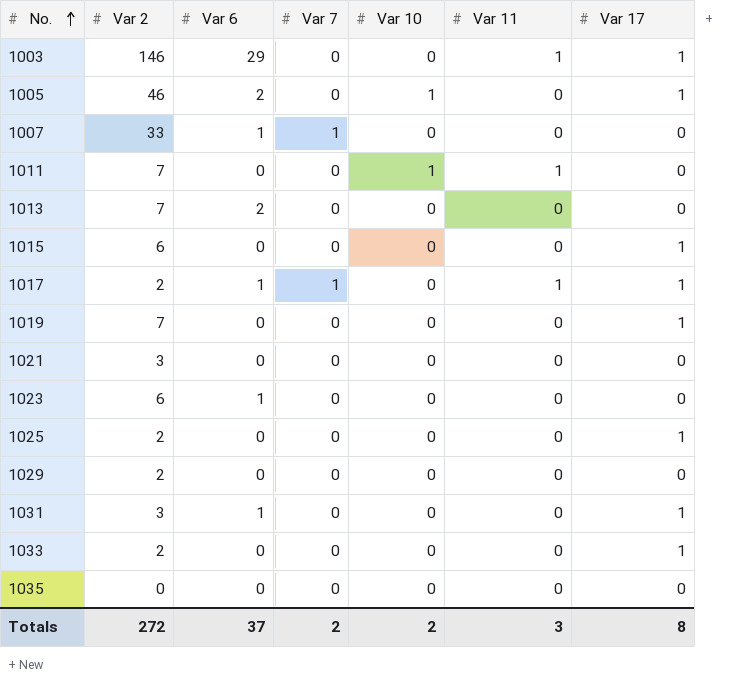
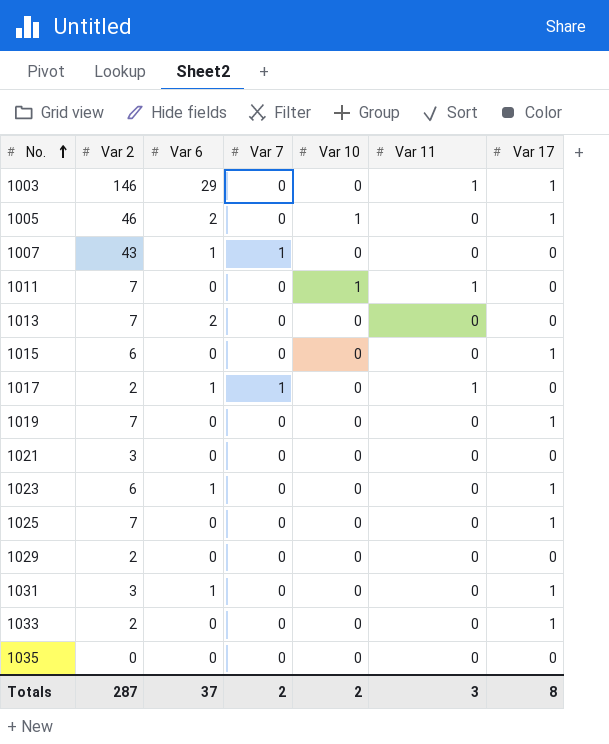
1007 | Var 2: 33 -> 43
1017 | Var 17: 1 -> 0
1023 | Var 17: 0 -> 1
1025 | Var 2: 2 -> 7
Totals | Var 2: 272 -> 287

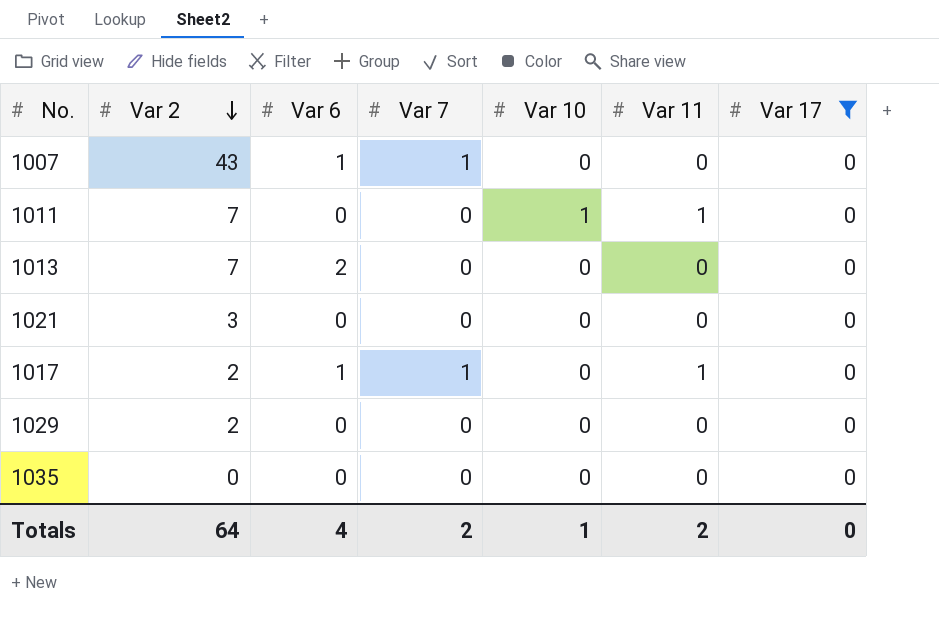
filter: none -> Var 17 = 0
row order: No. ascending -> Var 2 descending
Totals | Var 2: 287 -> 64
Totals | Var 6: 37 -> 4
Totals | Var 10: 2 -> 1
Totals | Var 11: 3 -> 2
Totals | Var 17: 8 -> 0

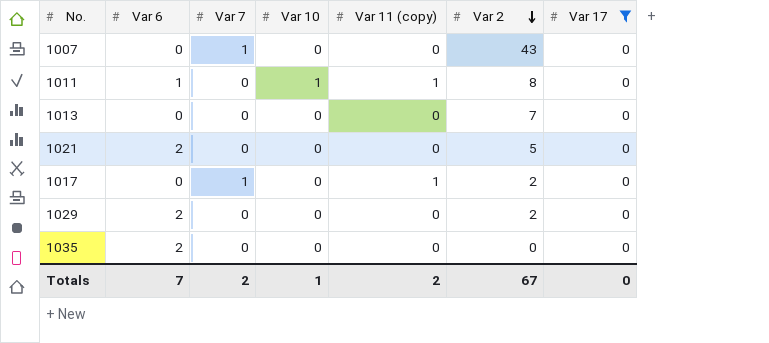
column name: Var 11 -> Var 11 (copy)
column Var 2 | position: 2 -> 6
1007 | Var 6: 1 -> 0
1011 | Var 6: 0 -> 1
1011 | Var 2: 7 -> 8
1013 | Var 6: 2 -> 0
1021 | Var 6: 0 -> 2
1021 | Var 2: 3 -> 5
1017 | Var 6: 1 -> 0
1029 | Var 6: 0 -> 2
1035 | Var 6: 0 -> 2
Totals | Var 6: 4 -> 7
Totals | Var 2: 64 -> 67

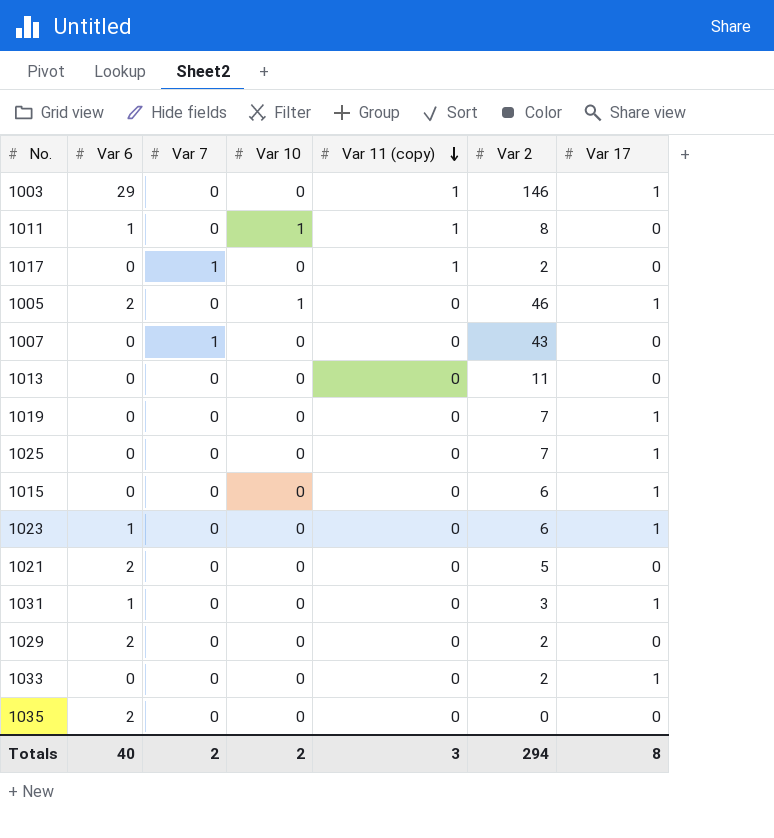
filter: Var 17 = 0 -> none
row order: Var 2 descending -> Var 11 (copy) descending
1013 | Var 2: 7 -> 11
Totals | Var 6: 7 -> 40
Totals | Var 10: 1 -> 2
Totals | Var 11 (copy): 2 -> 3
Totals | Var 2: 67 -> 294
Totals | Var 17: 0 -> 8

